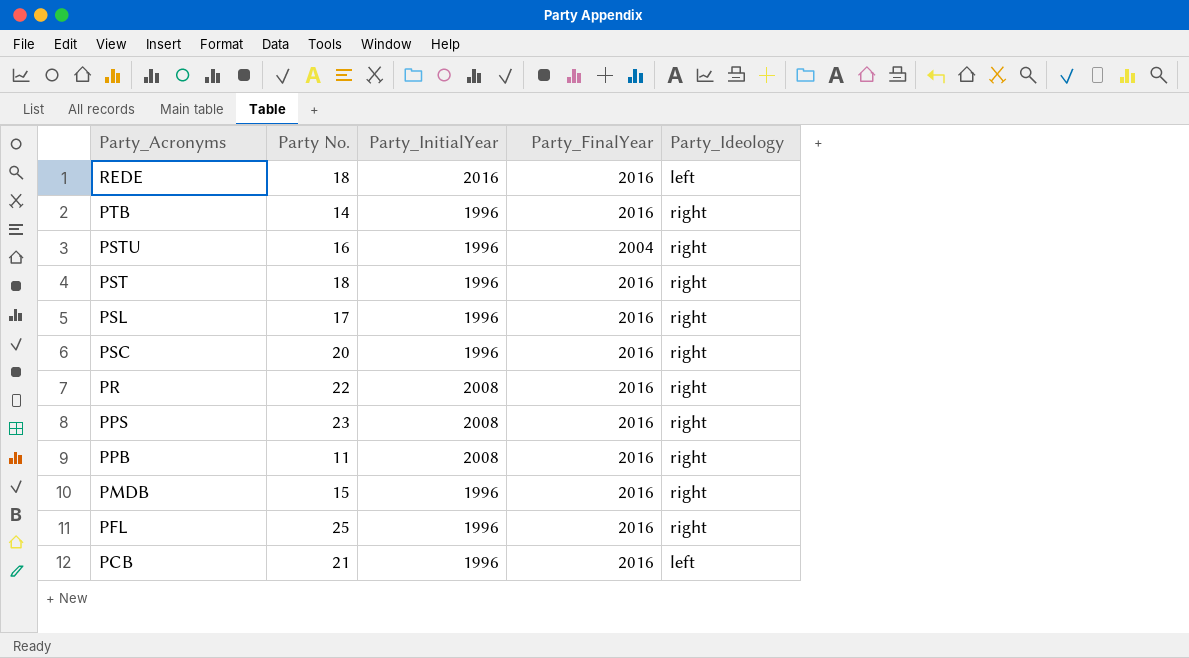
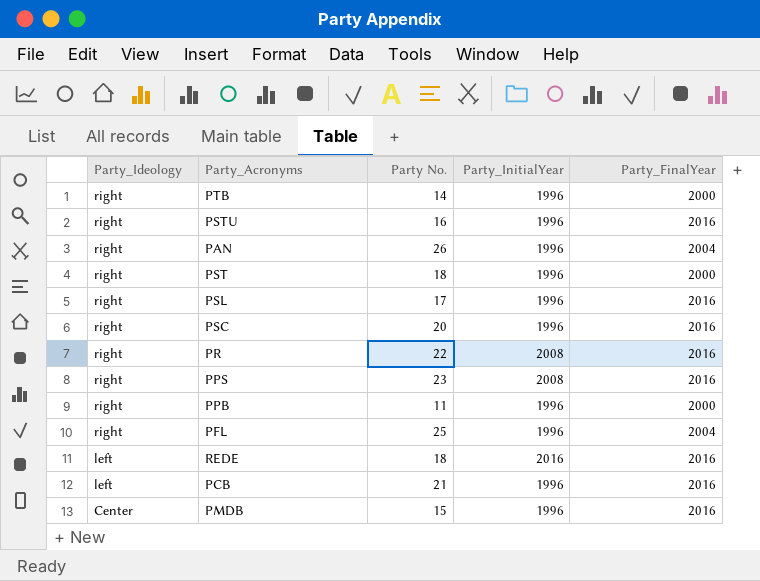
row order: Party_Acronyms descending -> Party_Ideology descending
column Party_Ideology | position: 5 -> 1
PTB | Party_FinalYear: 2016 -> 2000
PSTU | Party_FinalYear: 2004 -> 2016
row PAN: none -> right | 26 | 1996 | 2004
PST | Party_FinalYear: 2016 -> 2000
PPB | Party_InitialYear: 2008 -> 1996
PPB | Party_FinalYear: 2016 -> 2000
PFL | Party_FinalYear: 2016 -> 2004
PMDB | Party_Ideology: right -> Center

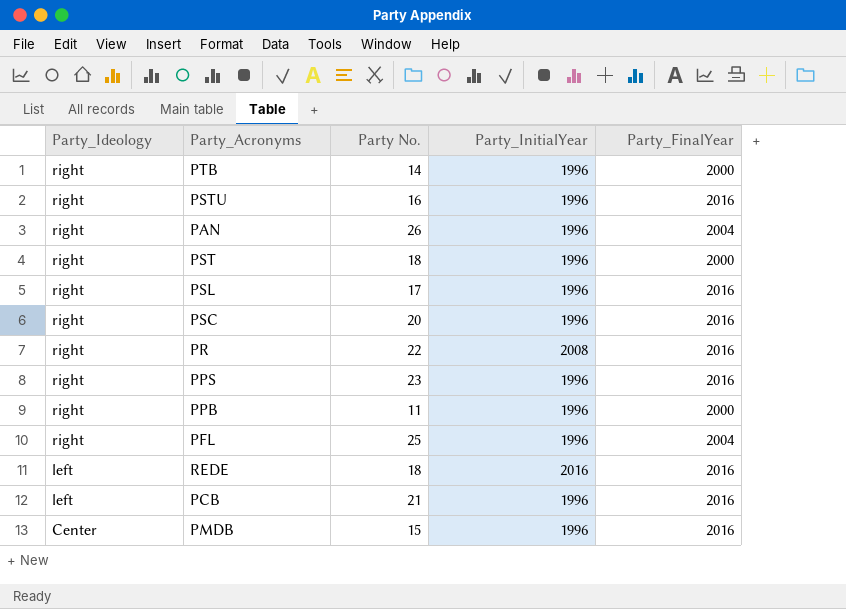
PPS | Party_InitialYear: 2008 -> 1996

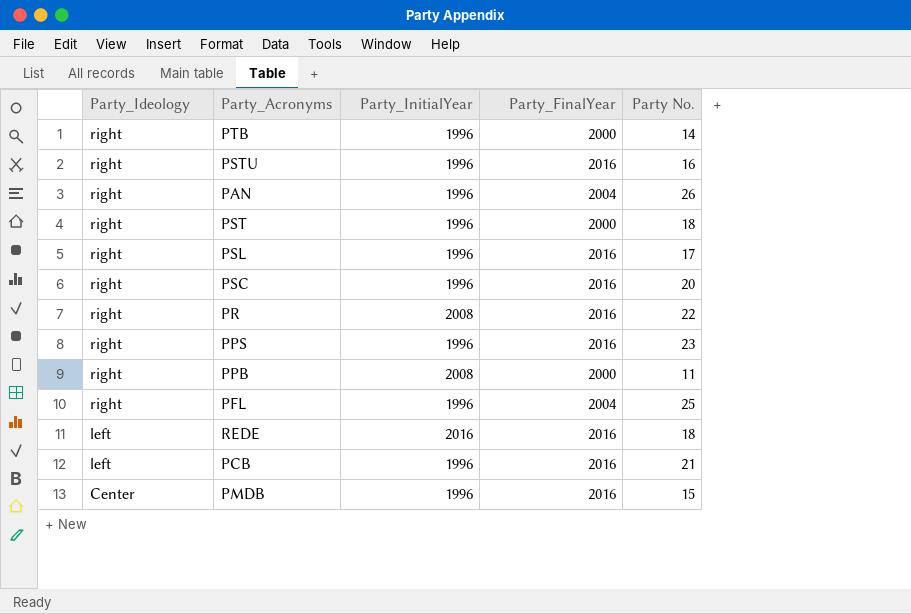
column Party No. | position: 3 -> 5
PPB | Party_InitialYear: 1996 -> 2008

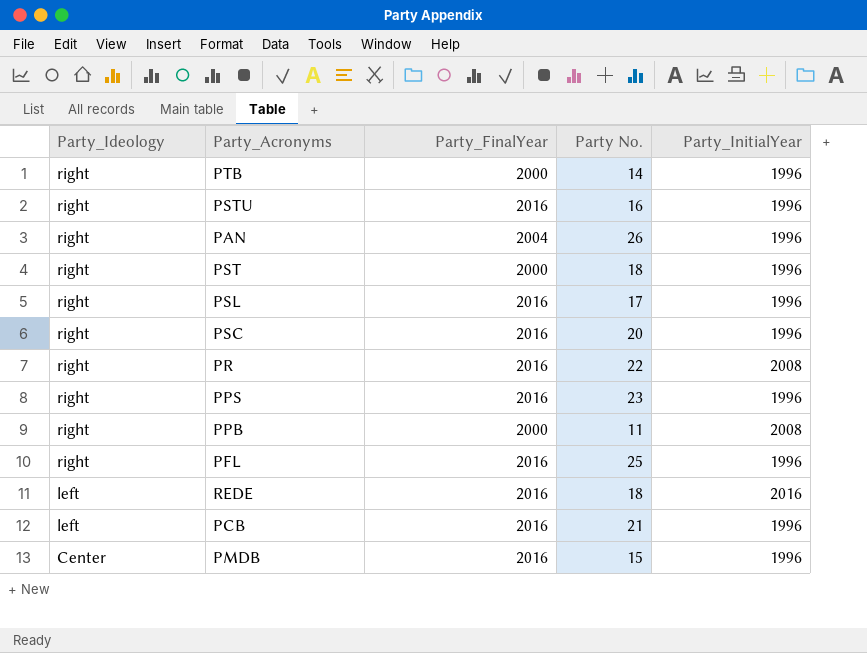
column Party_InitialYear | position: 3 -> 5
PFL | Party_FinalYear: 2004 -> 2016

